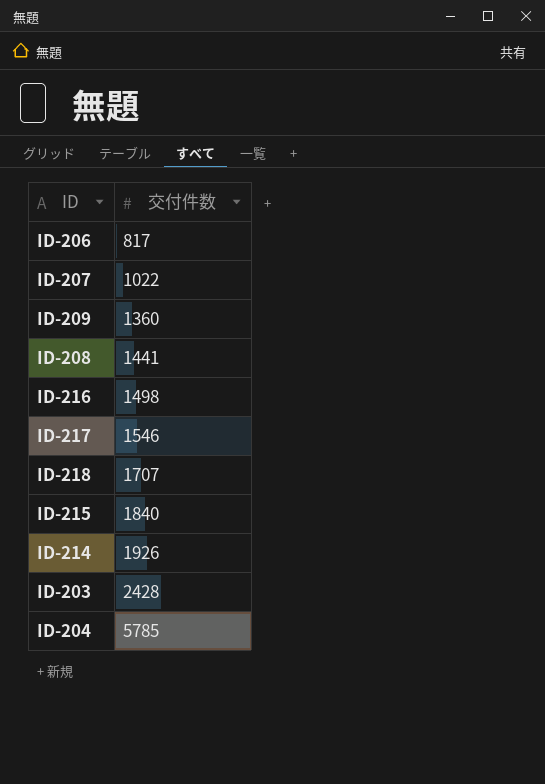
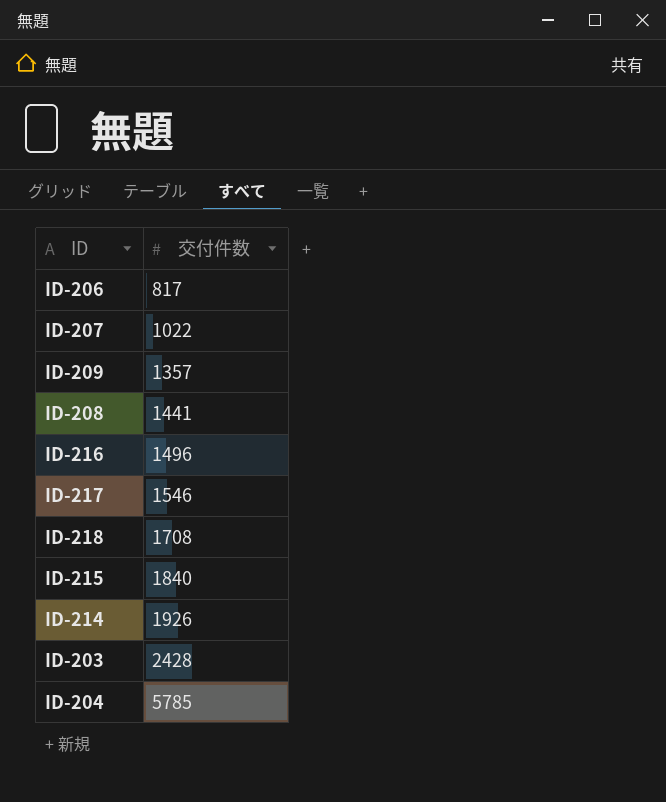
ID-209 | 交付件数: 1360 -> 1357
ID-216 | 交付件数: 1498 -> 1496
ID-218 | 交付件数: 1707 -> 1708

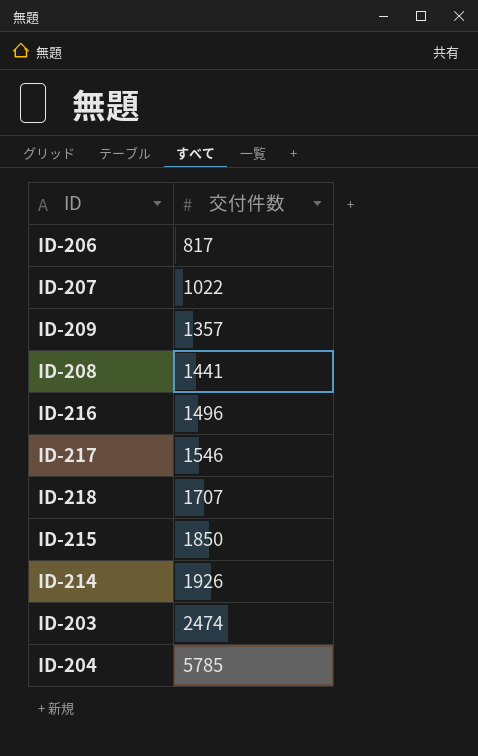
ID-218 | 交付件数: 1708 -> 1707
ID-215 | 交付件数: 1840 -> 1850
ID-203 | 交付件数: 2428 -> 2474

